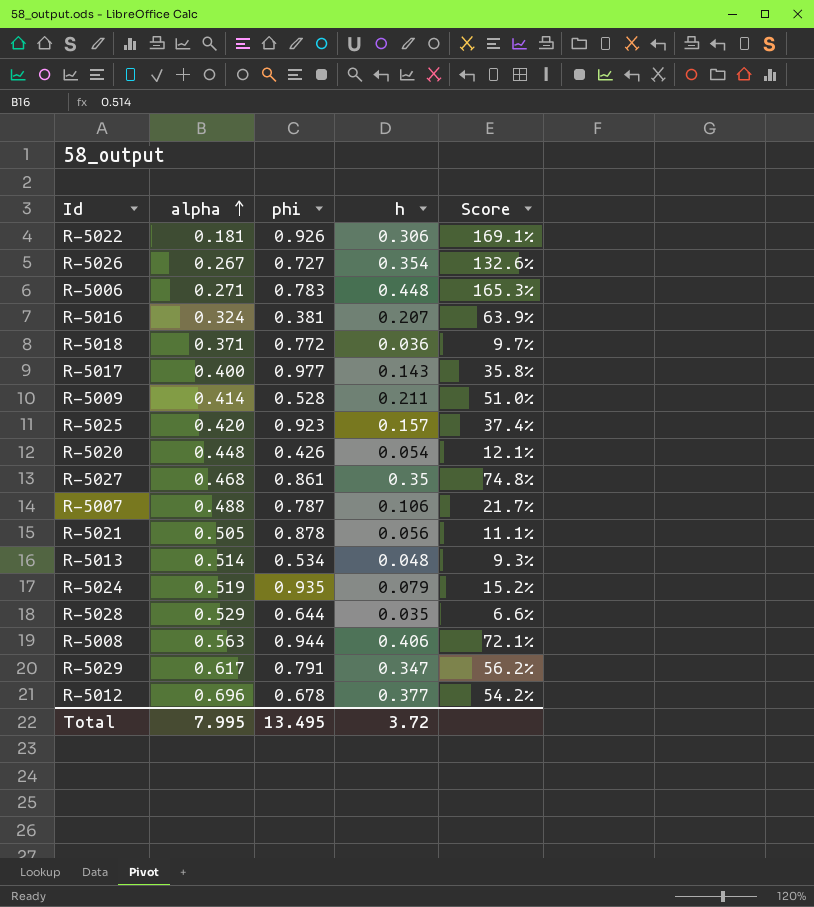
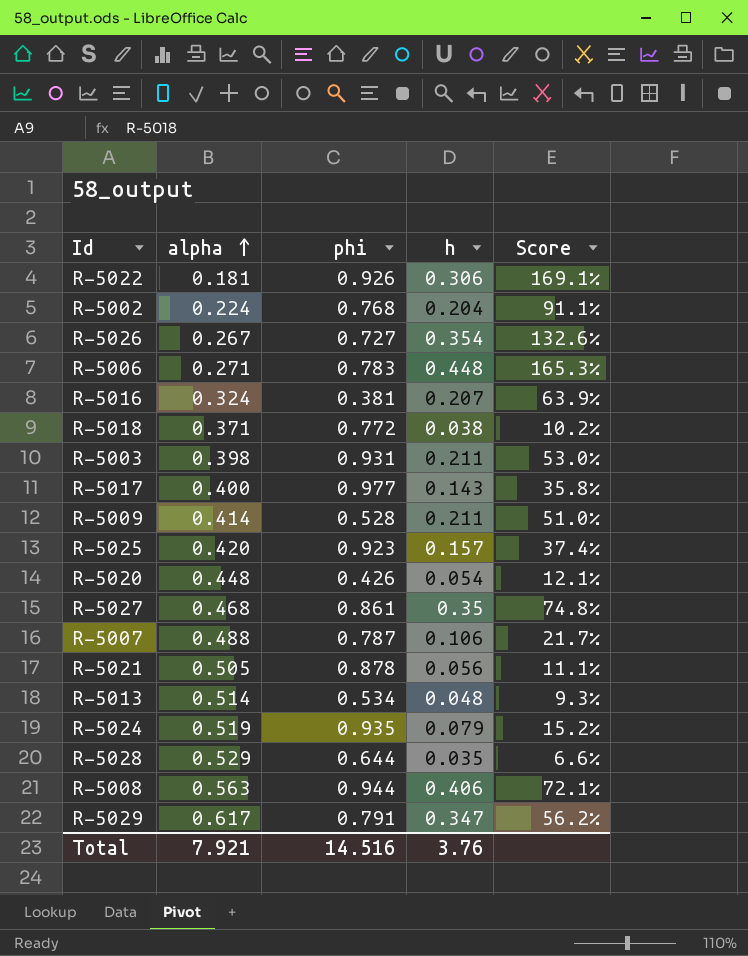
row R-5012: 0.696 | 0.678 | 0.377 | 54.2% -> none
row R-5002: none -> 0.224 | 0.768 | 0.204 | 91.1%
R-5018 | h: 0.036 -> 0.038
R-5018 | Score: 9.7% -> 10.2%
row R-5003: none -> 0.398 | 0.931 | 0.211 | 53.0%
Total | alpha: 7.995 -> 7.921
Total | phi: 13.495 -> 14.516
Total | h: 3.72 -> 3.76

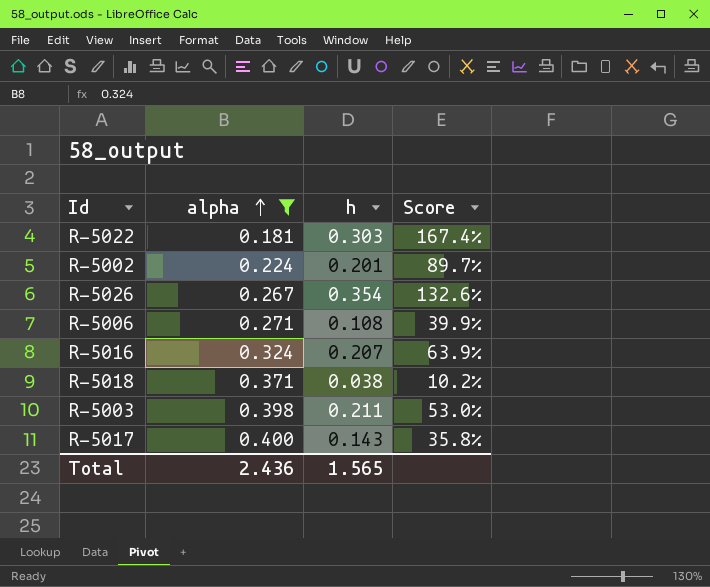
filter: none -> alpha <= 0.400
column phi | position: 3 -> none
R-5022 | h: 0.306 -> 0.303
R-5022 | Score: 169.1% -> 167.4%
R-5002 | h: 0.204 -> 0.201
R-5002 | Score: 91.1% -> 89.7%
R-5006 | h: 0.448 -> 0.108
R-5006 | Score: 165.3% -> 39.9%
Total | alpha: 7.921 -> 2.436
Total | h: 3.76 -> 1.565

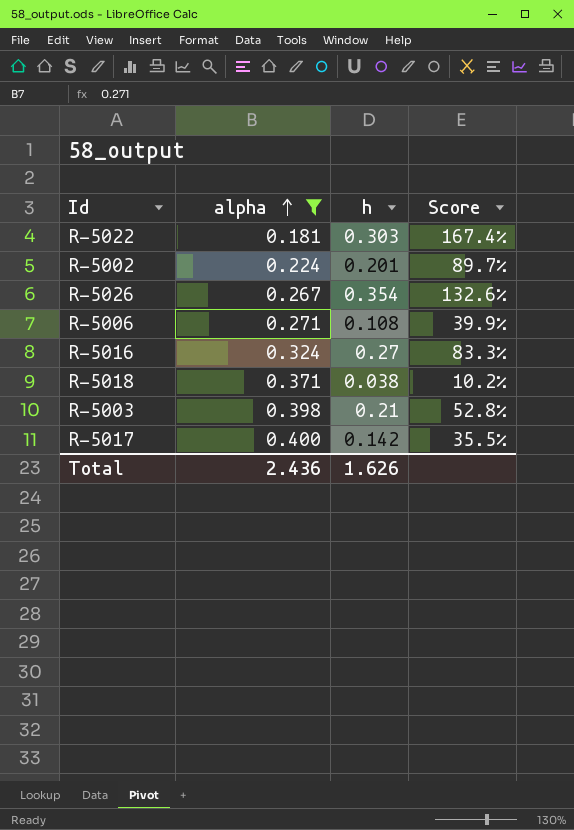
R-5016 | h: 0.207 -> 0.27
R-5016 | Score: 63.9% -> 83.3%
R-5003 | h: 0.211 -> 0.21
R-5003 | Score: 53.0% -> 52.8%
R-5017 | h: 0.143 -> 0.142
R-5017 | Score: 35.8% -> 35.5%
Total | h: 1.565 -> 1.626

